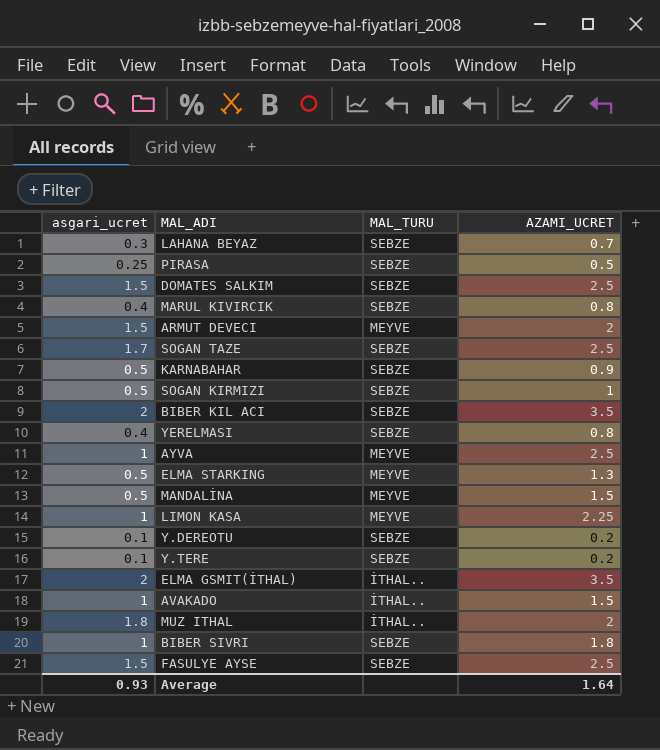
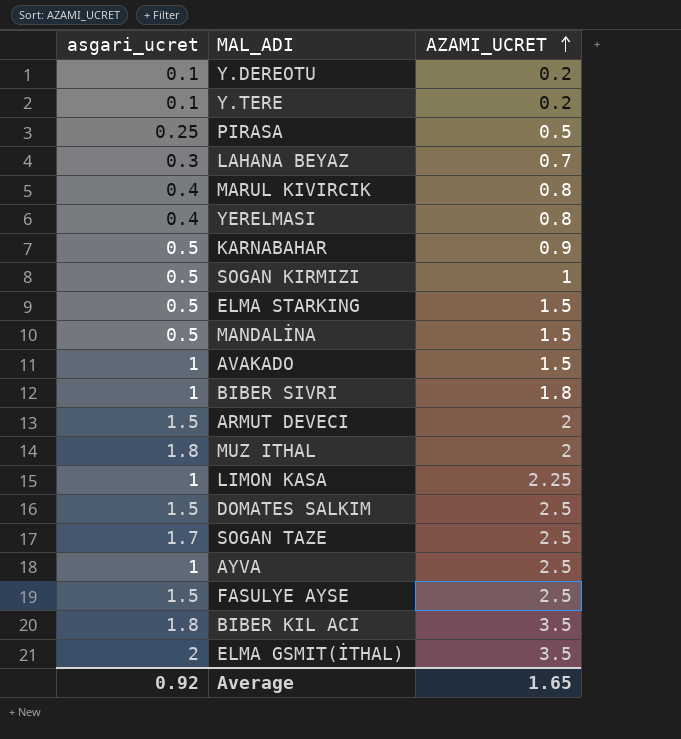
row order: none -> AZAMI_UCRET ascending
column MAL_TURU | position: 3 -> none
ELMA STARKING | AZAMI_UCRET: 1.3 -> 1.5
BIBER KIL ACI | asgari_ucret: 2 -> 1.8
Average | asgari_ucret: 0.93 -> 0.92
Average | AZAMI_UCRET: 1.64 -> 1.65

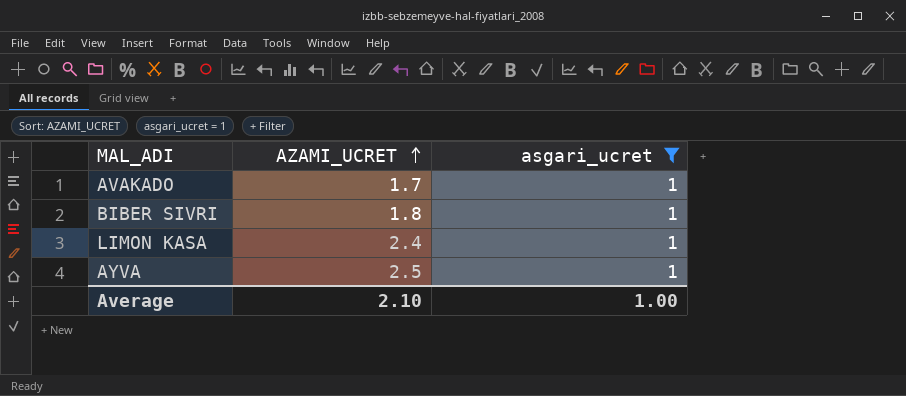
filter: none -> asgari_ucret = 1
column asgari_ucret | position: 1 -> 3
AVAKADO | AZAMI_UCRET: 1.5 -> 1.7
LIMON KASA | AZAMI_UCRET: 2.25 -> 2.4
Average | AZAMI_UCRET: 1.65 -> 2.10
Average | asgari_ucret: 0.92 -> 1.00

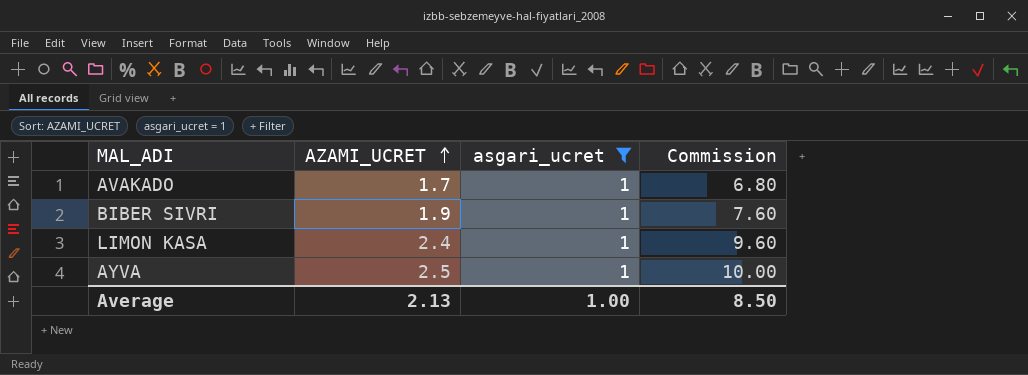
column Commission | formula: none -> [AZAMI_UCRET] * 4
BIBER SIVRI | AZAMI_UCRET: 1.8 -> 1.9
Average | AZAMI_UCRET: 2.10 -> 2.13

